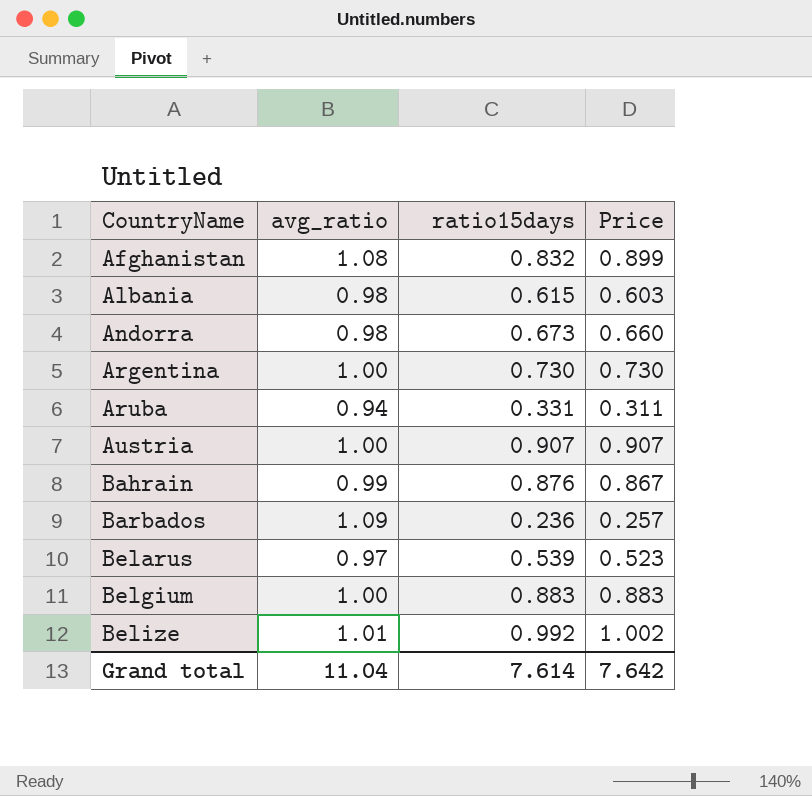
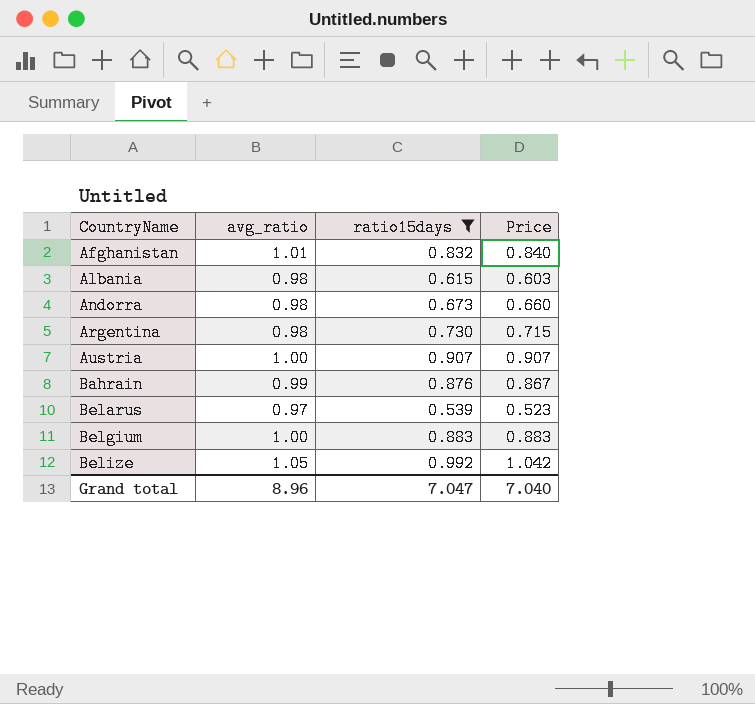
filter: none -> ratio15days >= 0.539
Afghanistan | avg_ratio: 1.08 -> 1.01
Afghanistan | Price: 0.899 -> 0.840
Argentina | avg_ratio: 1.00 -> 0.98
Argentina | Price: 0.730 -> 0.715
Belize | avg_ratio: 1.01 -> 1.05
Belize | Price: 1.002 -> 1.042
Grand total | avg_ratio: 11.04 -> 8.96
Grand total | ratio15days: 7.614 -> 7.047
Grand total | Price: 7.642 -> 7.040

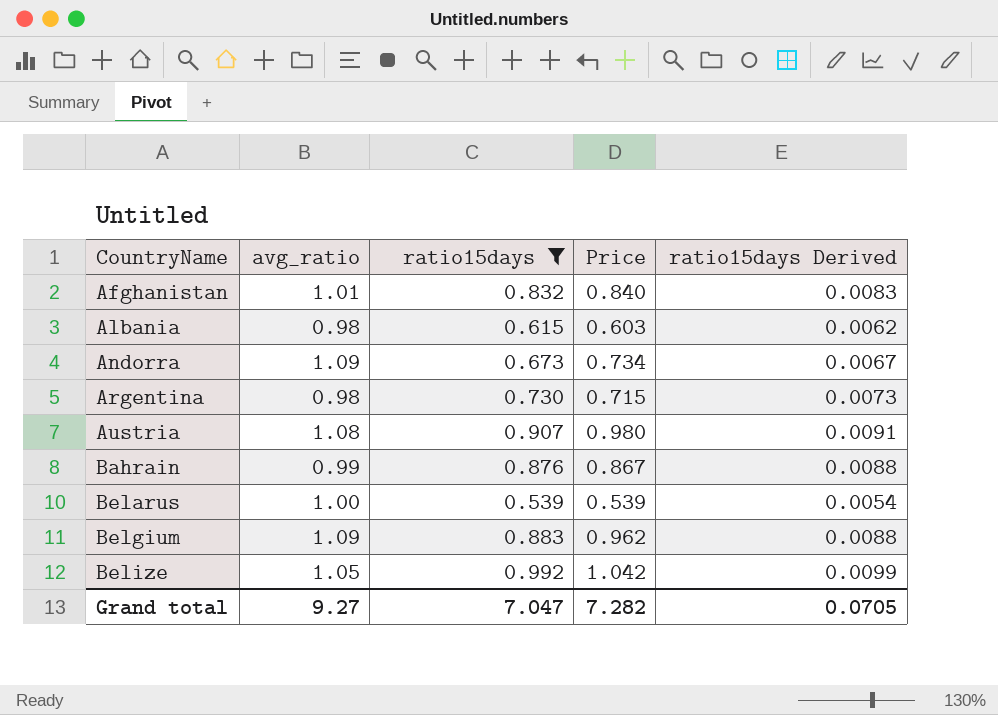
column ratio15days Derived | formula: none -> [ratio15days] * 0.01
Andorra | avg_ratio: 0.98 -> 1.09
Andorra | Price: 0.660 -> 0.734
Austria | avg_ratio: 1.00 -> 1.08
Austria | Price: 0.907 -> 0.980
Belarus | avg_ratio: 0.97 -> 1.00
Belarus | Price: 0.523 -> 0.539
Belgium | avg_ratio: 1.00 -> 1.09
Belgium | Price: 0.883 -> 0.962
Grand total | avg_ratio: 8.96 -> 9.27
Grand total | Price: 7.040 -> 7.282

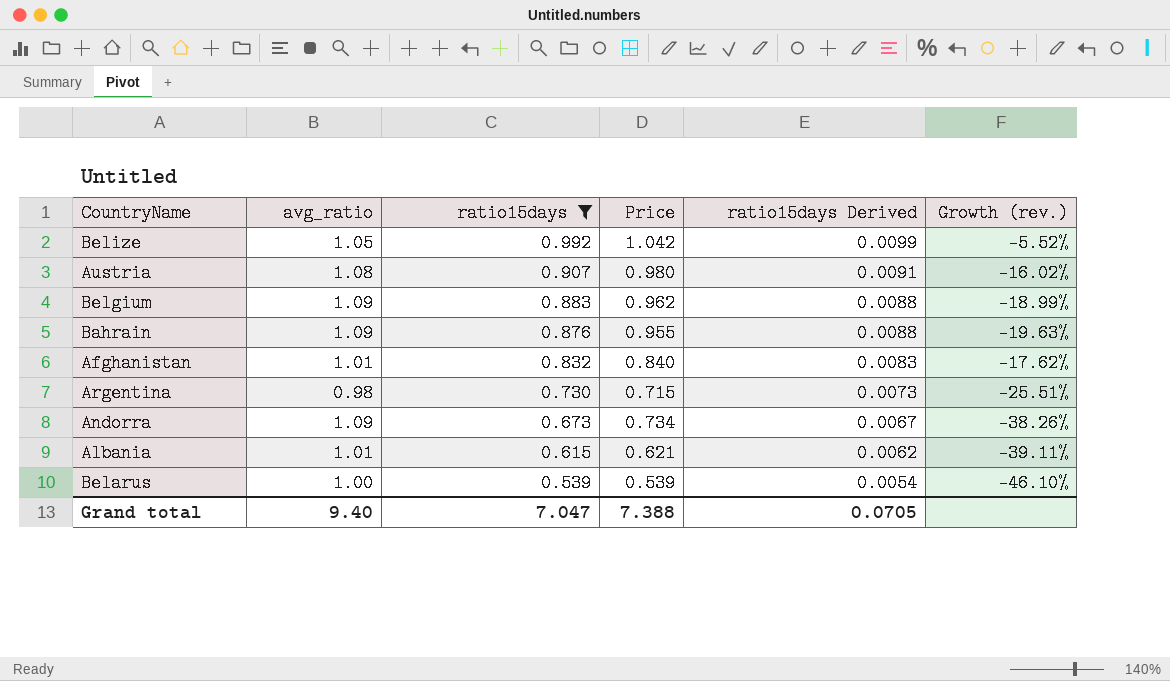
row order: CountryName ascending -> ratio15days descending
column Growth (rev.) | formula: none -> ([ratio15days] - [avg_ratio]) / [avg_ratio]
Bahrain | avg_ratio: 0.99 -> 1.09
Bahrain | Price: 0.867 -> 0.955
Albania | avg_ratio: 0.98 -> 1.01
Albania | Price: 0.603 -> 0.621
Grand total | avg_ratio: 9.27 -> 9.40
Grand total | Price: 7.282 -> 7.388

